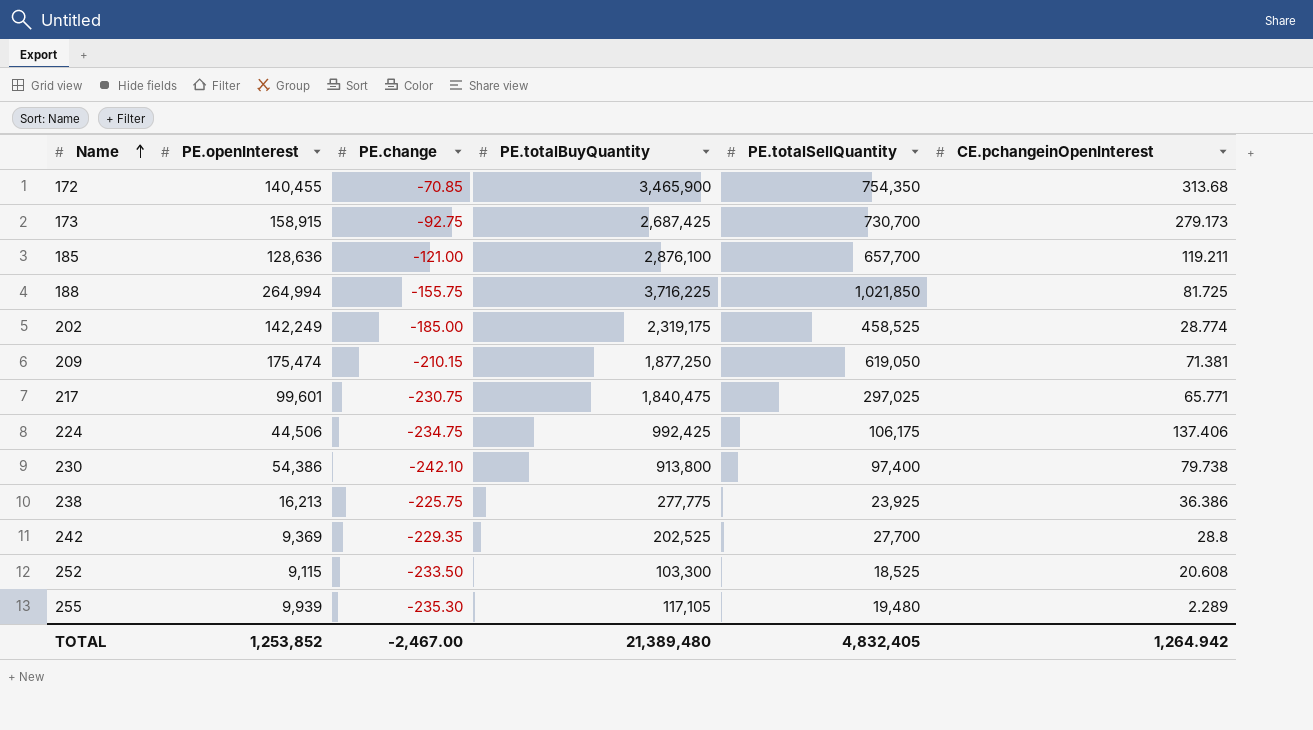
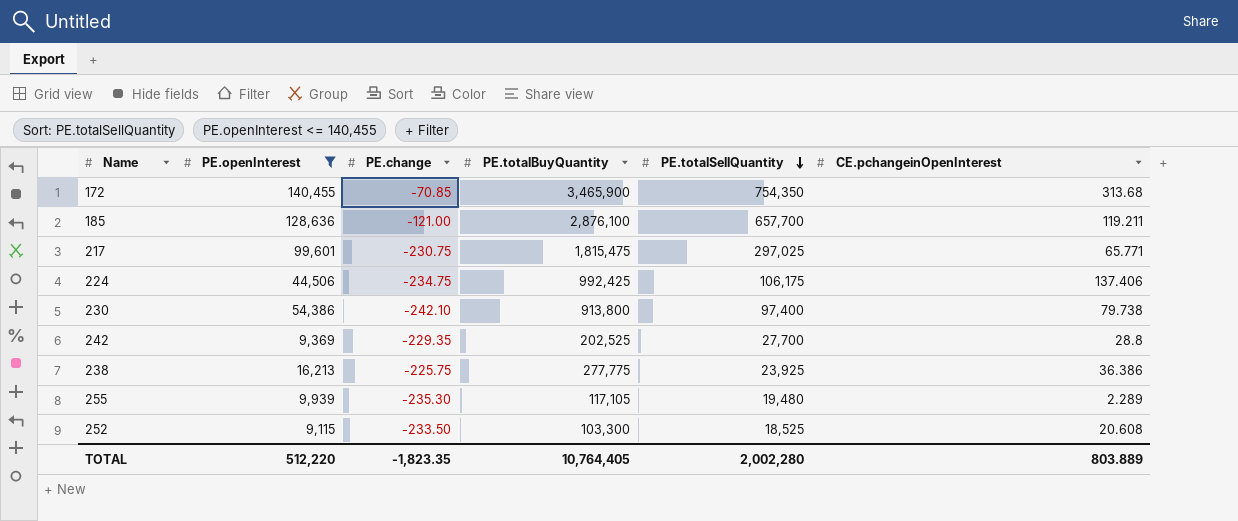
filter: none -> PE.openInterest <= 140,455
row order: Name ascending -> PE.totalSellQuantity descending
217 | PE.totalBuyQuantity: 1,840,475 -> 1,815,475
TOTAL | PE.openInterest: 1,253,852 -> 512,220
TOTAL | PE.change: -2,467.00 -> -1,823.35
TOTAL | PE.totalBuyQuantity: 21,389,480 -> 10,764,405
TOTAL | PE.totalSellQuantity: 4,832,405 -> 2,002,280
TOTAL | CE.pchangeinOpenInterest: 1,264.942 -> 803.889

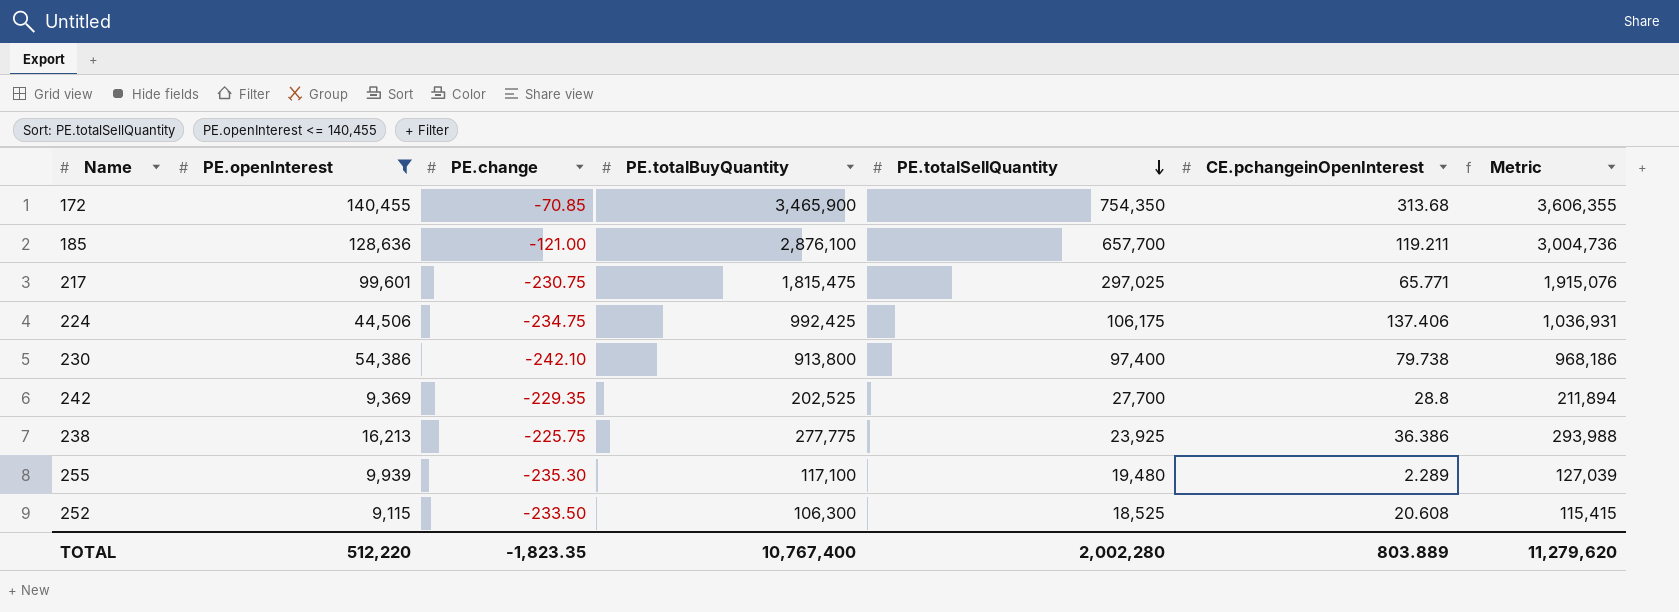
column Metric | formula: none -> [PE.openInterest] + [PE.totalBuyQuantity]
255 | PE.totalBuyQuantity: 117,105 -> 117,100
252 | PE.totalBuyQuantity: 103,300 -> 106,300
TOTAL | PE.totalBuyQuantity: 10,764,405 -> 10,767,400

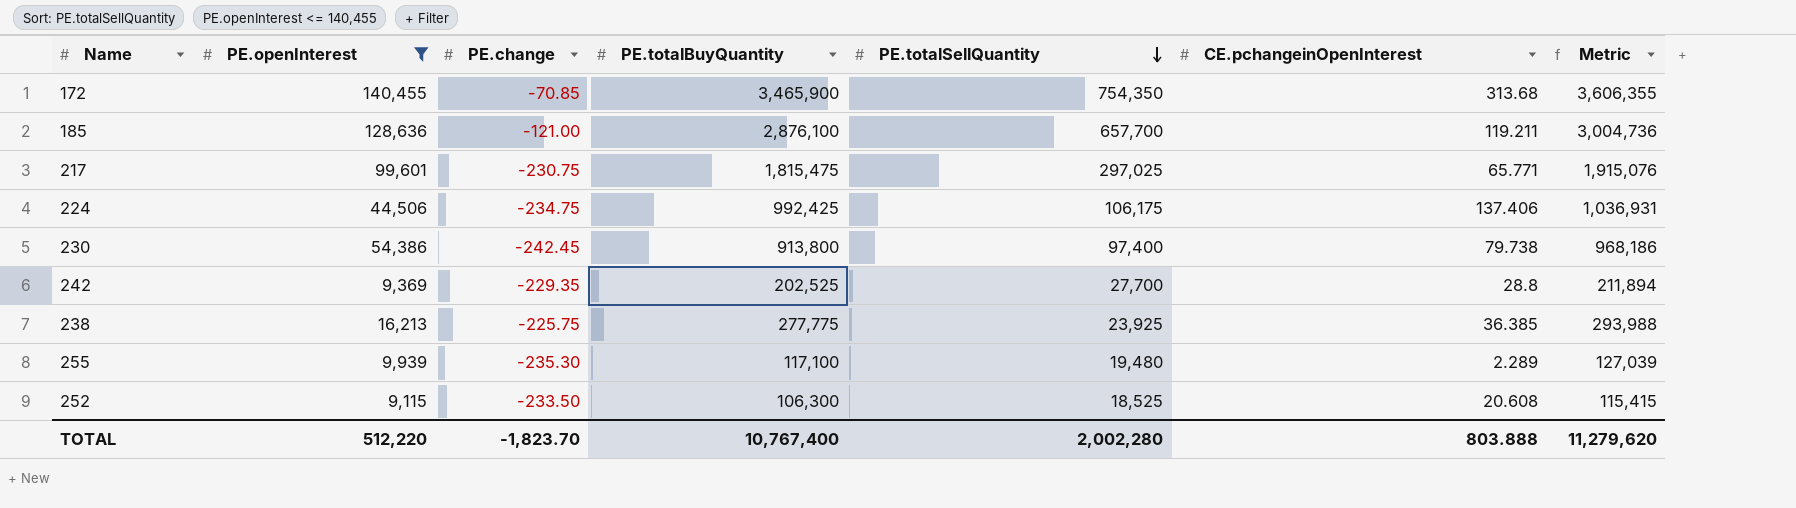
230 | PE.change: -242.10 -> -242.45
238 | CE.pchangeinOpenInterest: 36.386 -> 36.385
TOTAL | PE.change: -1,823.35 -> -1,823.70
TOTAL | CE.pchangeinOpenInterest: 803.889 -> 803.888

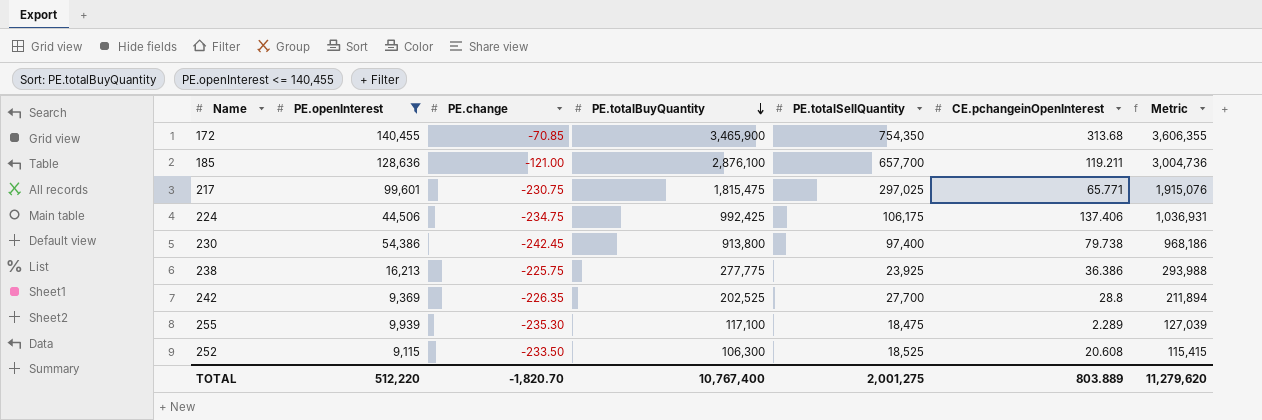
row order: PE.totalSellQuantity descending -> PE.totalBuyQuantity descending
238 | CE.pchangeinOpenInterest: 36.385 -> 36.386
242 | PE.change: -229.35 -> -226.35
255 | PE.totalSellQuantity: 19,480 -> 18,475
TOTAL | PE.change: -1,823.70 -> -1,820.70
TOTAL | PE.totalSellQuantity: 2,002,280 -> 2,001,275
TOTAL | CE.pchangeinOpenInterest: 803.888 -> 803.889

